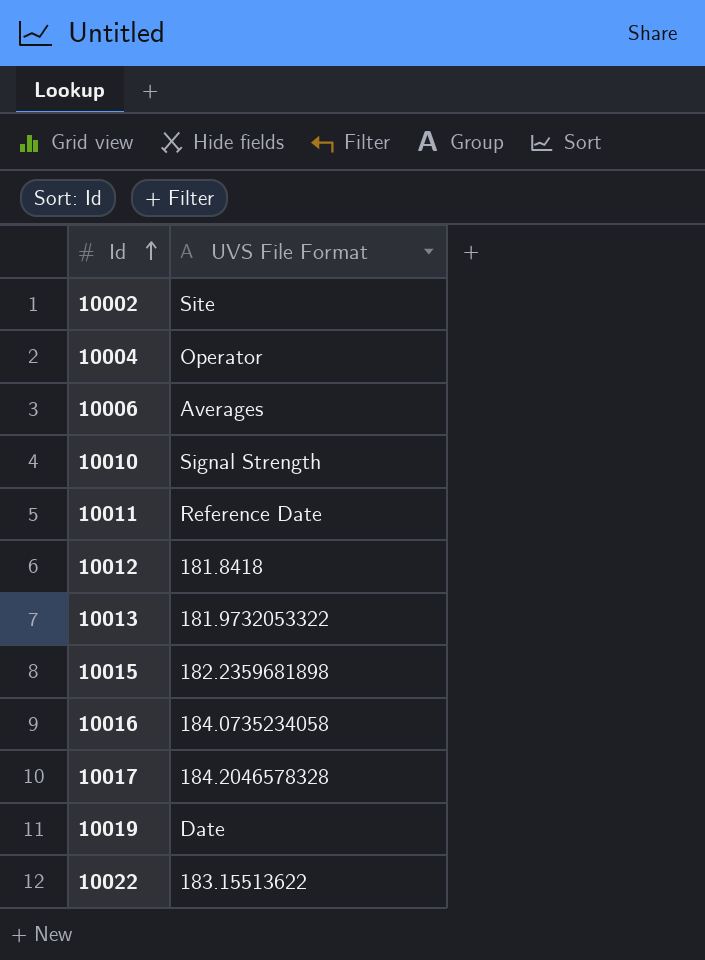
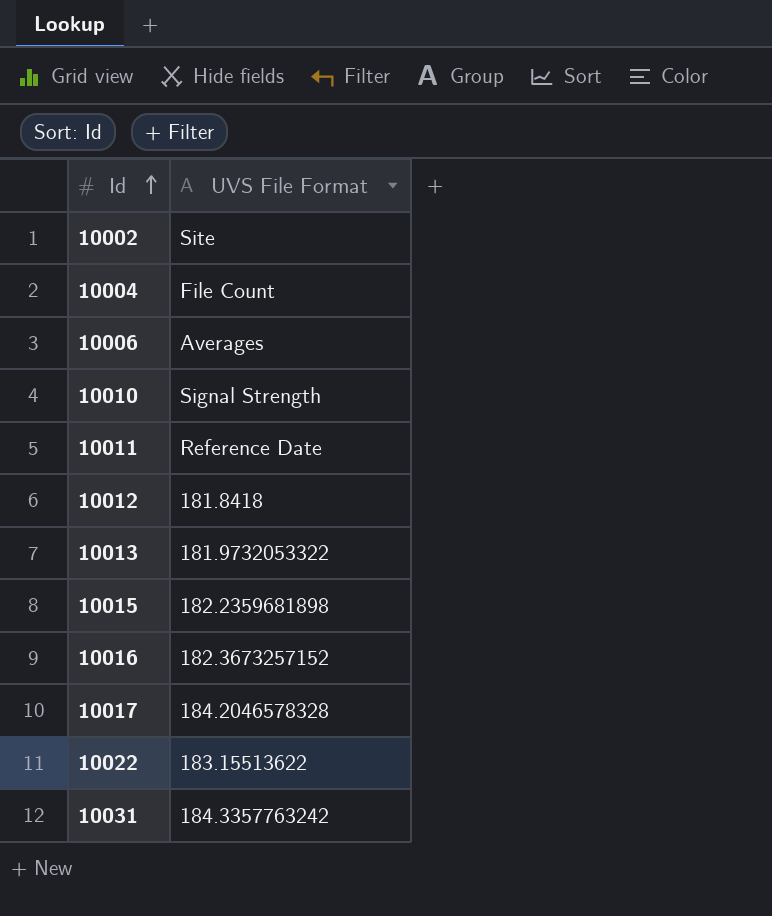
row 10019: Date -> none
10004 | UVS File Format: Operator -> File Count
10016 | UVS File Format: 184.0735234058 -> 182.3673257152
row 10031: none -> 184.3357763242

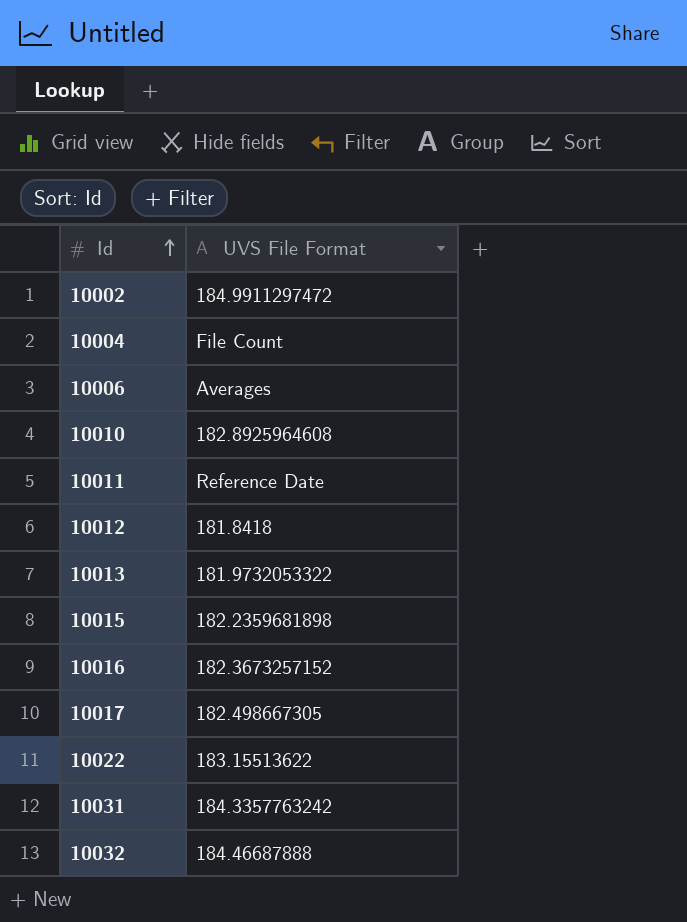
10002 | UVS File Format: Site -> 184.9911297472
10010 | UVS File Format: Signal Strength -> 182.8925964608
10017 | UVS File Format: 184.2046578328 -> 182.498667305
row 10032: none -> 184.46687888

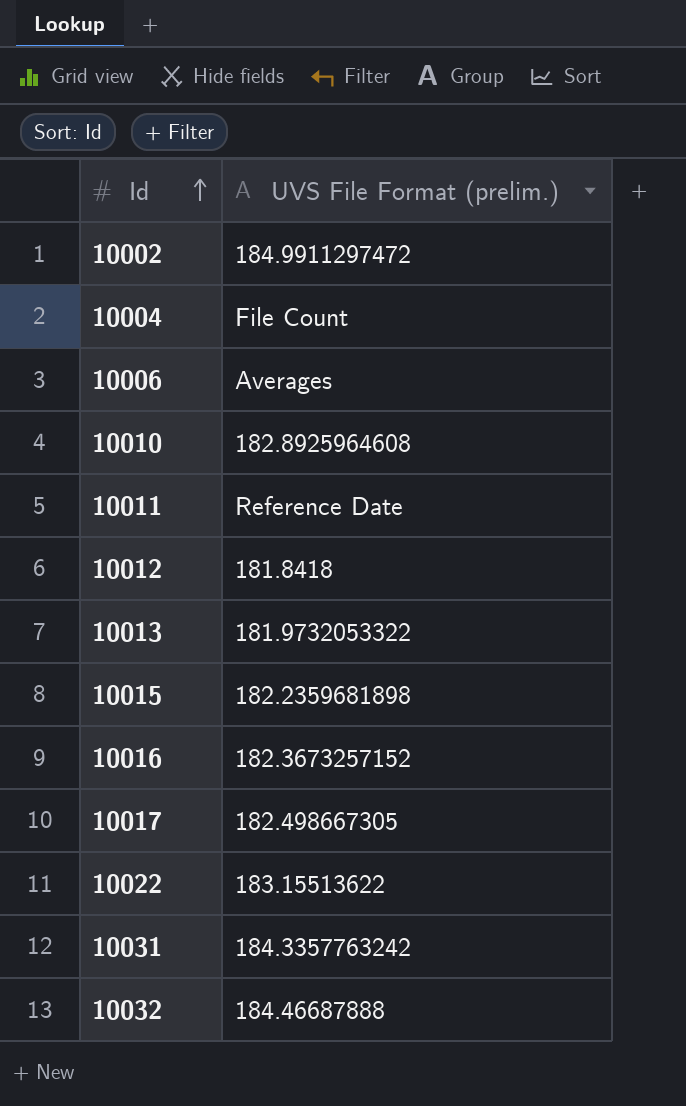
column name: UVS File Format -> UVS File Format (prelim.)

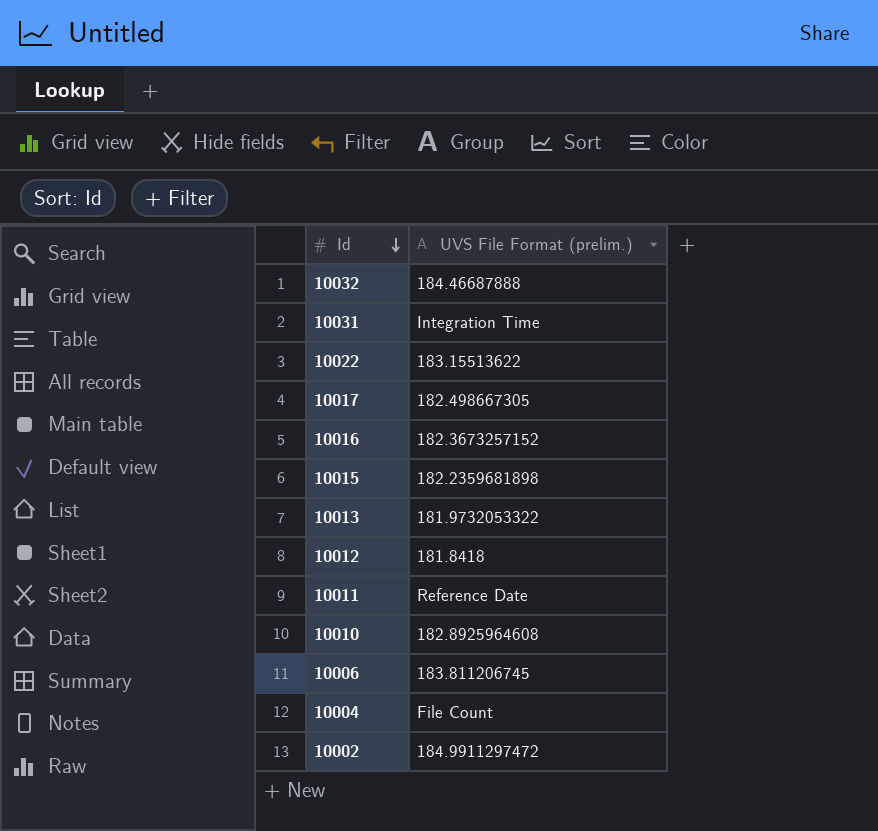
row order: Id ascending -> Id descending
10031 | UVS File Format (prelim.): 184.3357763242 -> Integration Time
10006 | UVS File Format (prelim.): Averages -> 183.811206745

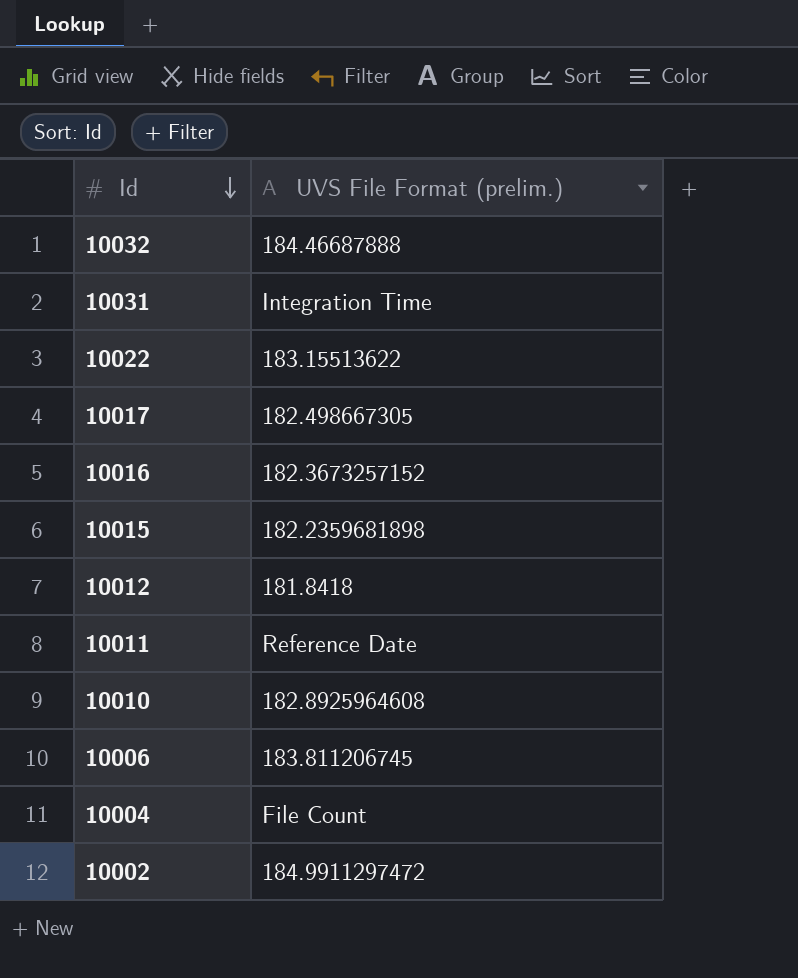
row 10013: 181.9732053322 -> none

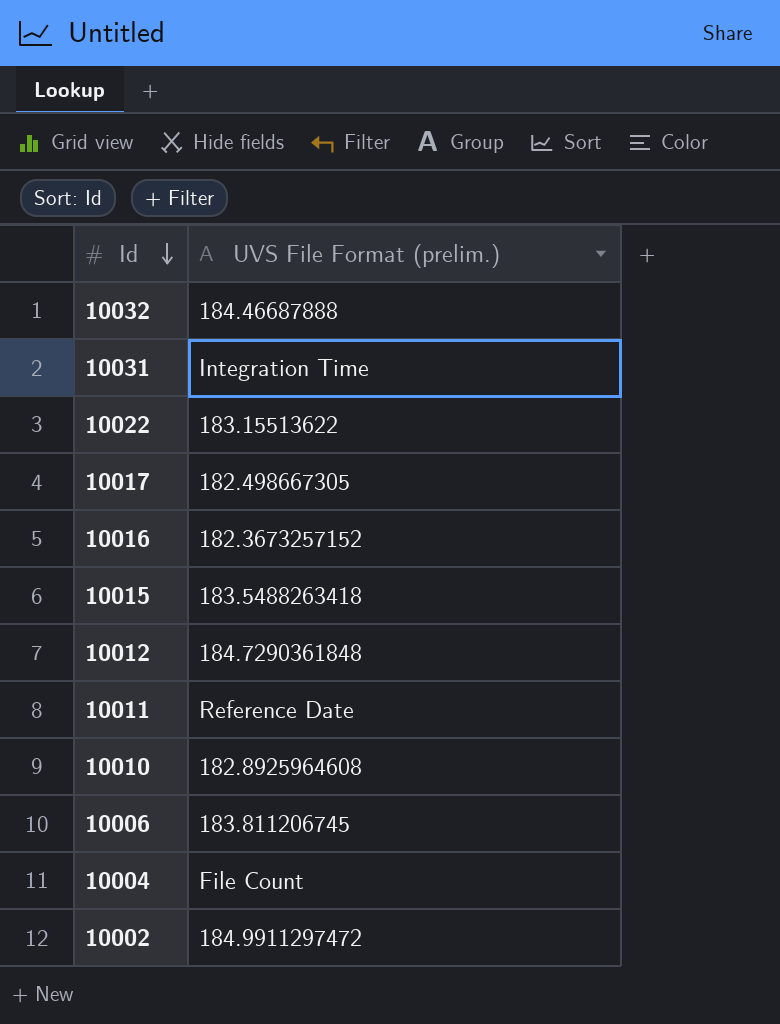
10015 | UVS File Format (prelim.): 182.2359681898 -> 183.5488263418
10012 | UVS File Format (prelim.): 181.8418 -> 184.7290361848

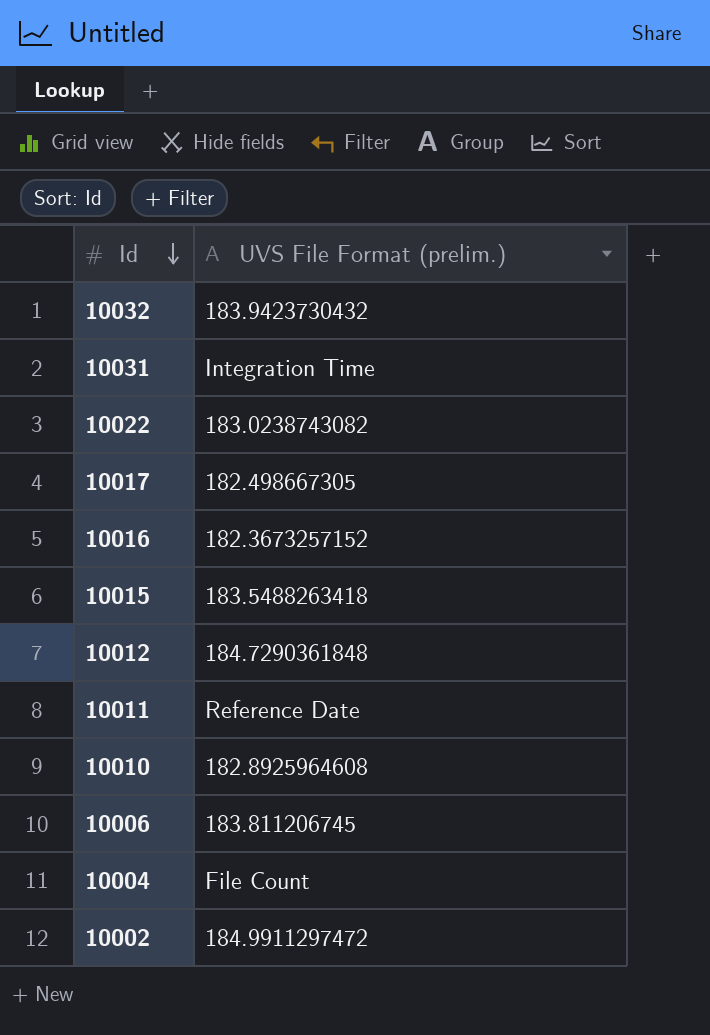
10032 | UVS File Format (prelim.): 184.46687888 -> 183.9423730432
10022 | UVS File Format (prelim.): 183.15513622 -> 183.0238743082

